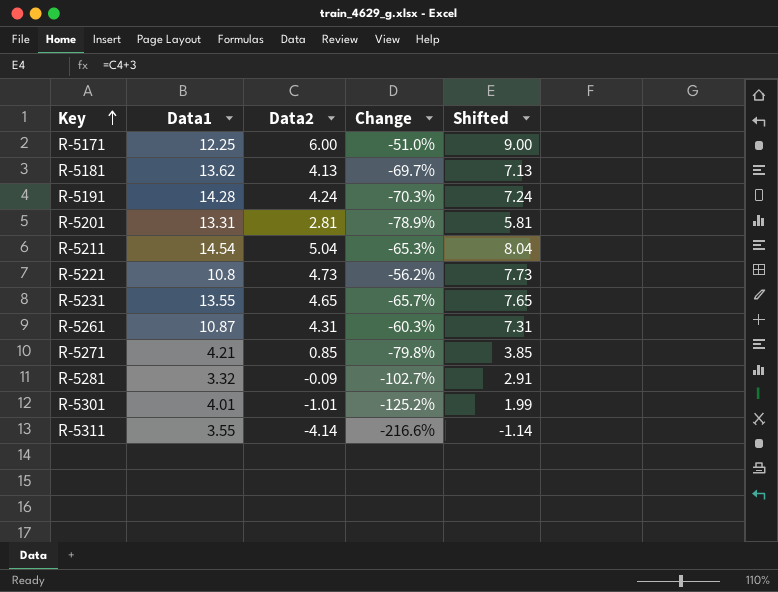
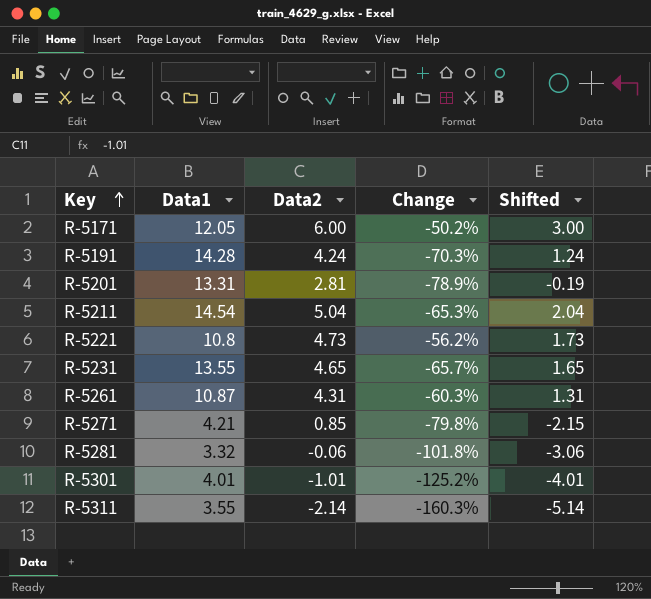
column Shifted | formula: [Data2] + 3 -> [Data2] - 3
row R-5181: 13.62 | 4.13 | -69.7% | 7.13 -> none
R-5171 | Data1: 12.25 -> 12.05
R-5171 | Change: -51.0% -> -50.2%
R-5281 | Data2: -0.09 -> -0.06
R-5281 | Change: -102.7% -> -101.8%
R-5311 | Data2: -4.14 -> -2.14
R-5311 | Change: -216.6% -> -160.3%

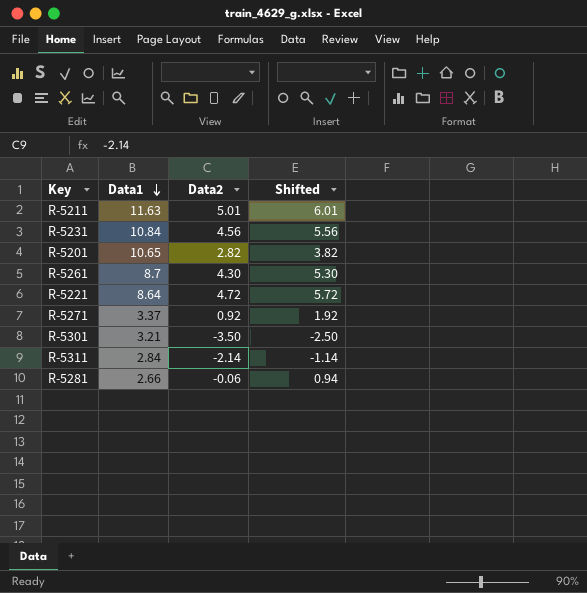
row order: Key ascending -> Data1 descending
column Change | formula: ([Data2] - [Data1]) / [Data1] -> none
column Shifted | formula: [Data2] - 3 -> [Data2] + 1
row R-5171: 12.05 | 6.00 | -50.2% | 3.00 -> none
row R-5191: 14.28 | 4.24 | -70.3% | 1.24 -> none
R-5211 | Data1: 14.54 -> 11.63
R-5211 | Data2: 5.04 -> 5.01
R-5231 | Data1: 13.55 -> 10.84
R-5231 | Data2: 4.65 -> 4.56
R-5201 | Data1: 13.31 -> 10.65
R-5201 | Data2: 2.81 -> 2.82
R-5261 | Data1: 10.87 -> 8.7
R-5261 | Data2: 4.31 -> 4.30
R-5221 | Data1: 10.8 -> 8.64
R-5221 | Data2: 4.73 -> 4.72
R-5271 | Data1: 4.21 -> 3.37
R-5271 | Data2: 0.85 -> 0.92
R-5301 | Data1: 4.01 -> 3.21
R-5301 | Data2: -1.01 -> -3.50
R-5311 | Data1: 3.55 -> 2.84
R-5281 | Data1: 3.32 -> 2.66

